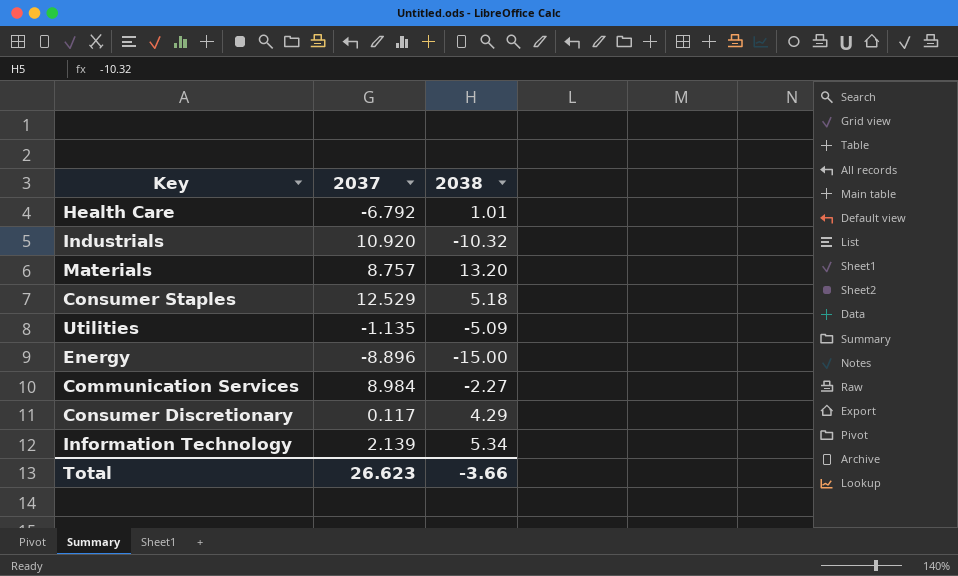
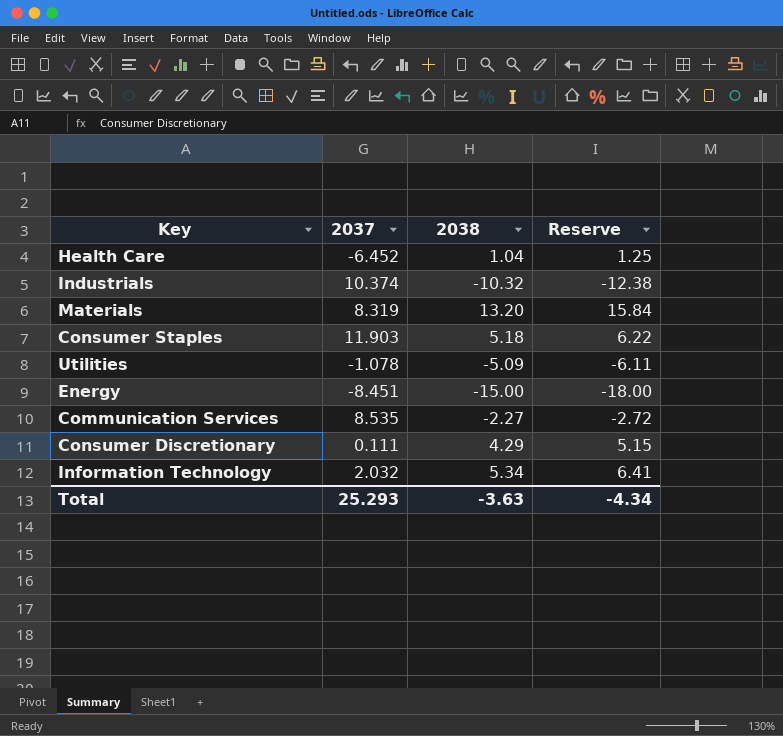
column Reserve | formula: none -> [2038] * 1.2
Health Care | 2037: -6.792 -> -6.452
Health Care | 2038: 1.01 -> 1.04
Industrials | 2037: 10.920 -> 10.374
Materials | 2037: 8.757 -> 8.319
Consumer Staples | 2037: 12.529 -> 11.903
Utilities | 2037: -1.135 -> -1.078
Energy | 2037: -8.896 -> -8.451
Communication Services | 2037: 8.984 -> 8.535
Consumer Discretionary | 2037: 0.117 -> 0.111
Information Technology | 2037: 2.139 -> 2.032
Total | 2037: 26.623 -> 25.293
Total | 2038: -3.66 -> -3.63

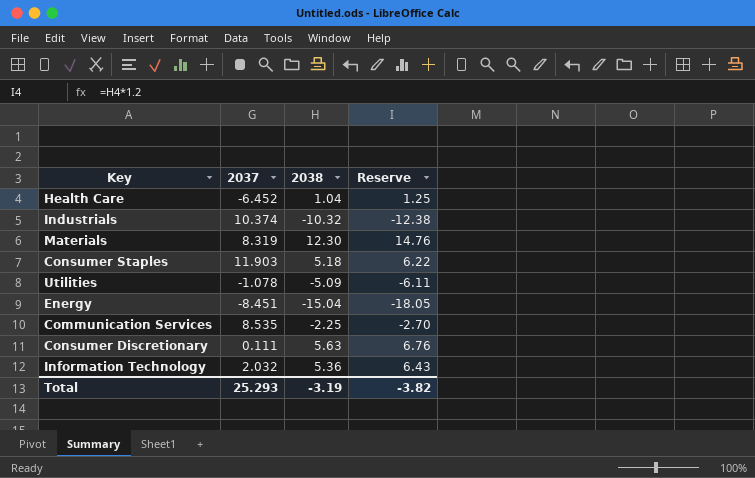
Materials | 2038: 13.20 -> 12.30
Materials | Reserve: 15.84 -> 14.76
Energy | 2038: -15.00 -> -15.04
Energy | Reserve: -18.00 -> -18.05
Communication Services | 2038: -2.27 -> -2.25
Communication Services | Reserve: -2.72 -> -2.70
Consumer Discretionary | 2038: 4.29 -> 5.63
Consumer Discretionary | Reserve: 5.15 -> 6.76
Information Technology | 2038: 5.34 -> 5.36
Information Technology | Reserve: 6.41 -> 6.43
Total | 2038: -3.63 -> -3.19
Total | Reserve: -4.34 -> -3.82

